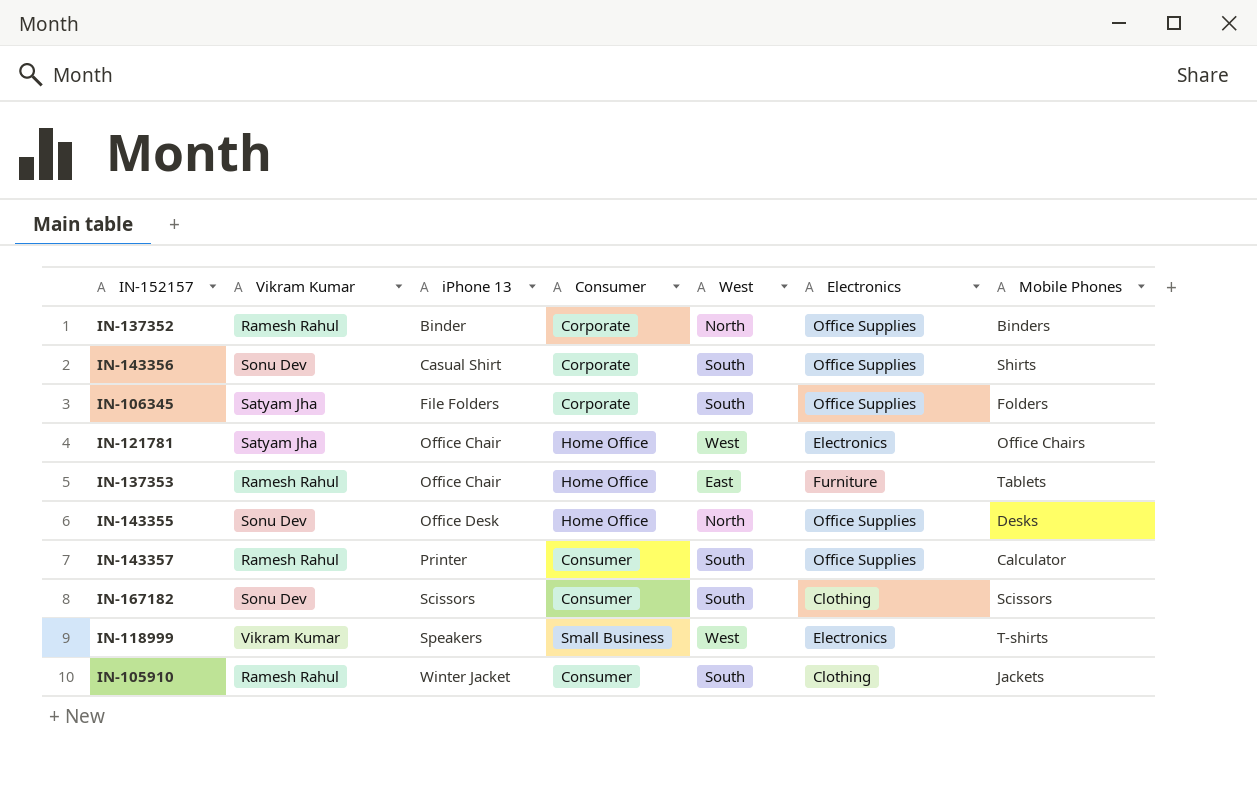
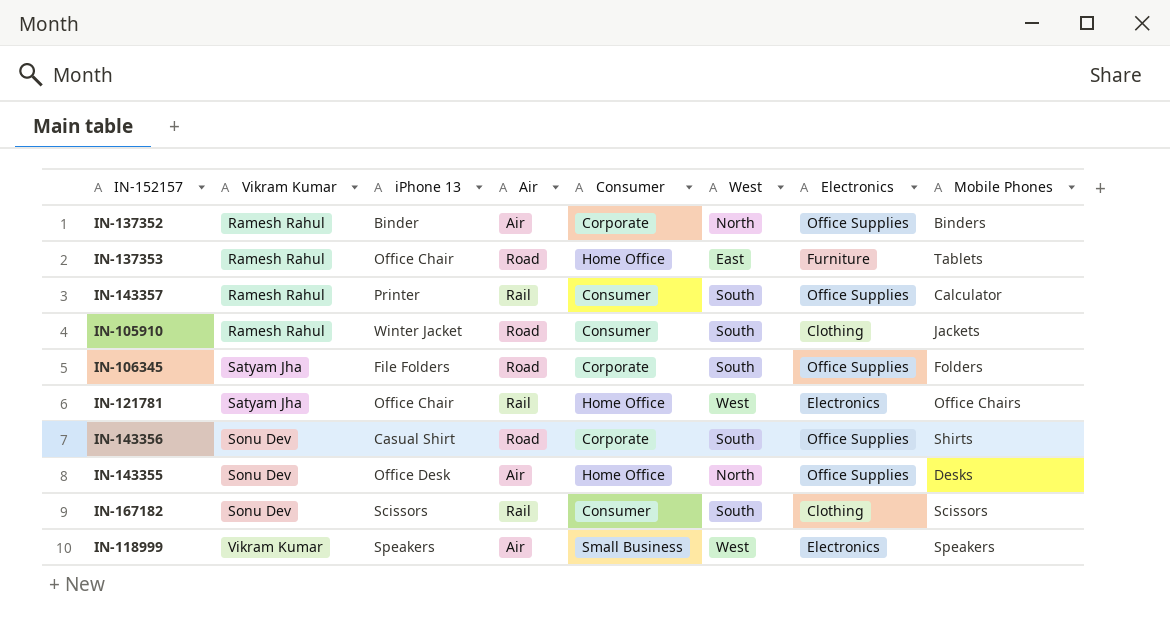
row order: iPhone 13 ascending -> Vikram Kumar ascending
column Air | position: none -> 4
IN-118999 | Mobile Phones: T-shirts -> Speakers

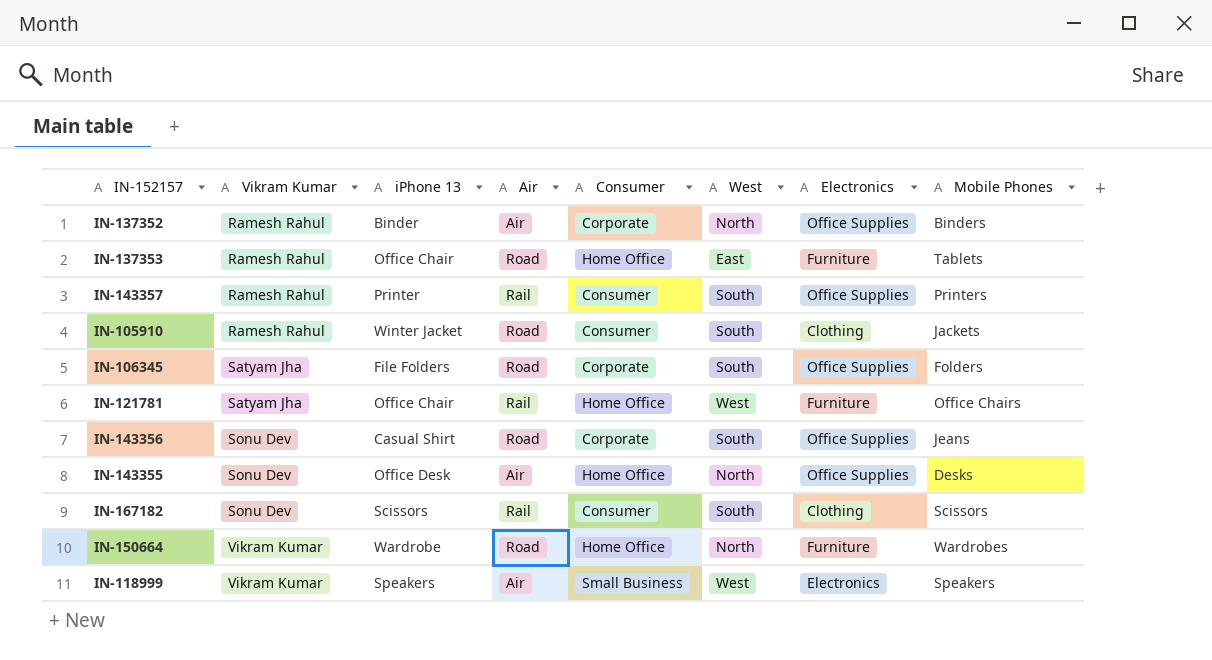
IN-143357 | Mobile Phones: Calculator -> Printers
IN-121781 | Electronics: Electronics -> Furniture
IN-143356 | Mobile Phones: Shirts -> Jeans
row IN-150664: none -> Vikram Kumar | Wardrobe | Road | Home Office | North | Furniture | Wardrobes

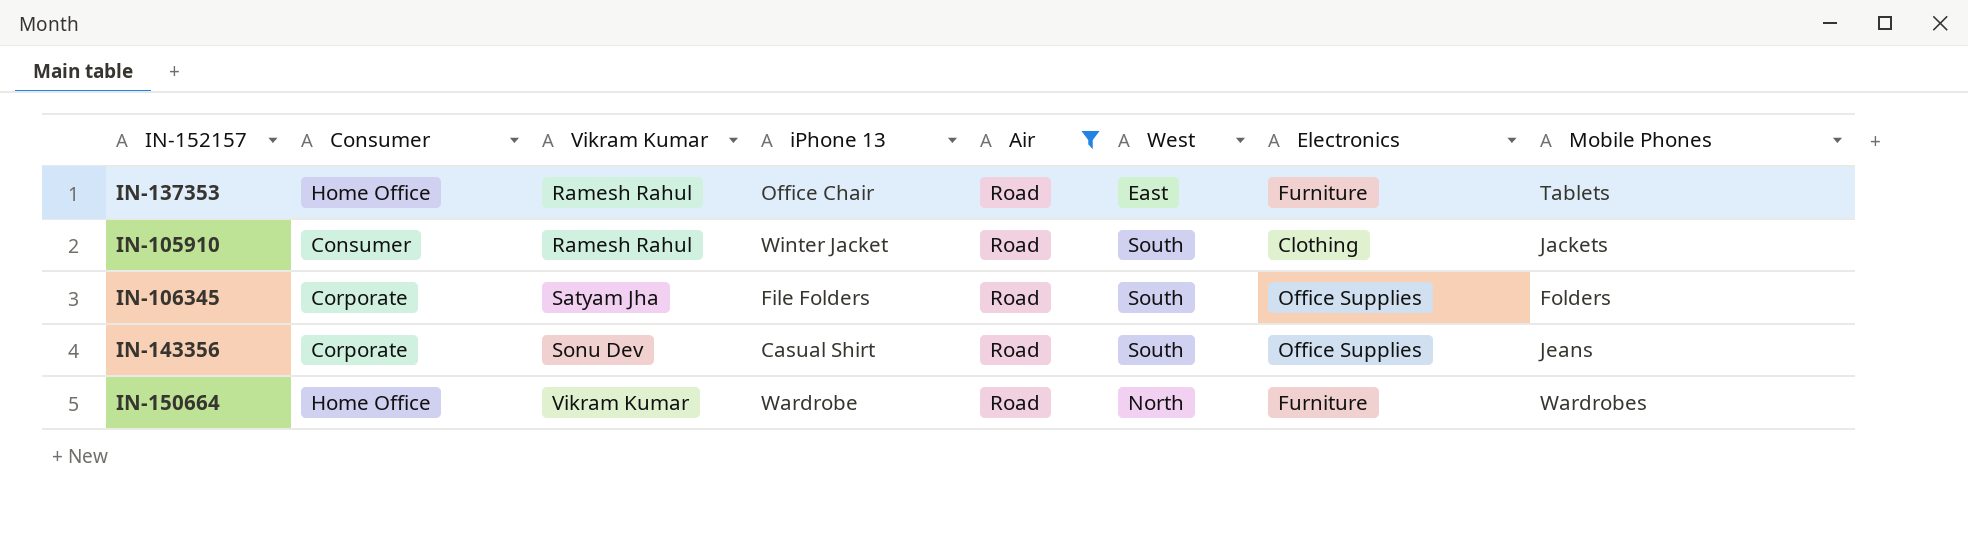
filter: none -> Air = Road
column Consumer | position: 5 -> 2

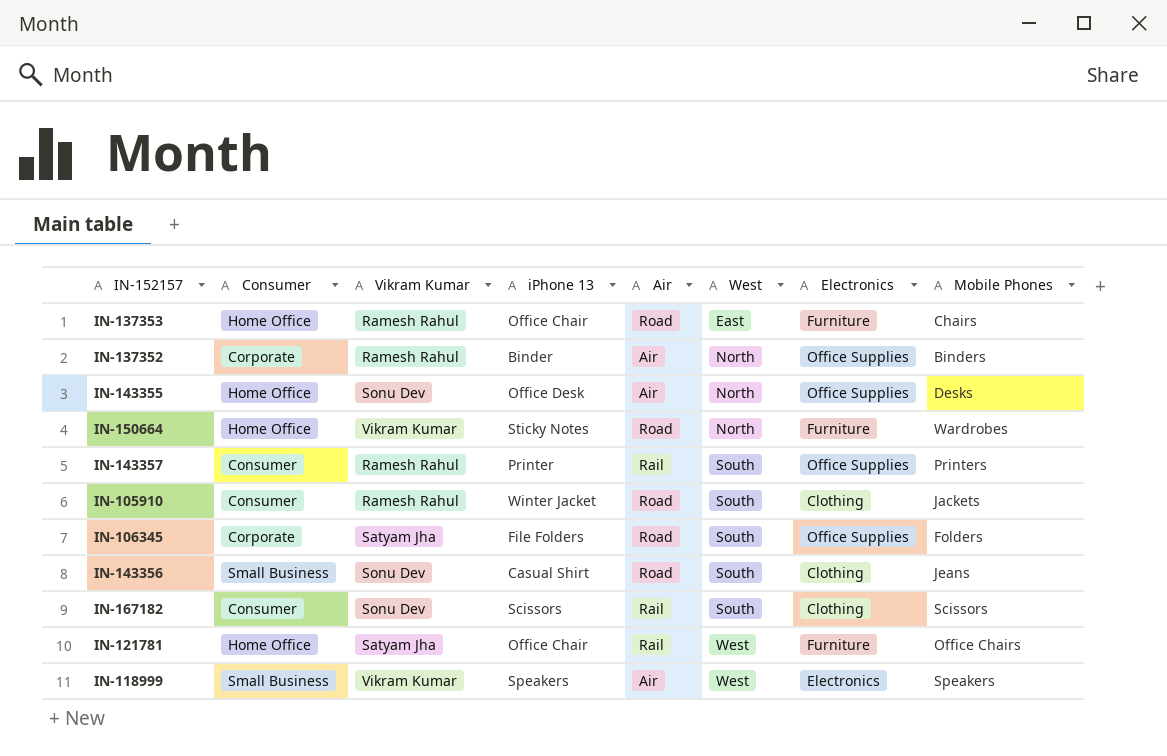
filter: Air = Road -> none
row order: Vikram Kumar ascending -> West ascending
IN-137353 | Mobile Phones: Tablets -> Chairs
IN-150664 | iPhone 13: Wardrobe -> Sticky Notes
IN-143356 | Consumer: Corporate -> Small Business
IN-143356 | Electronics: Office Supplies -> Clothing

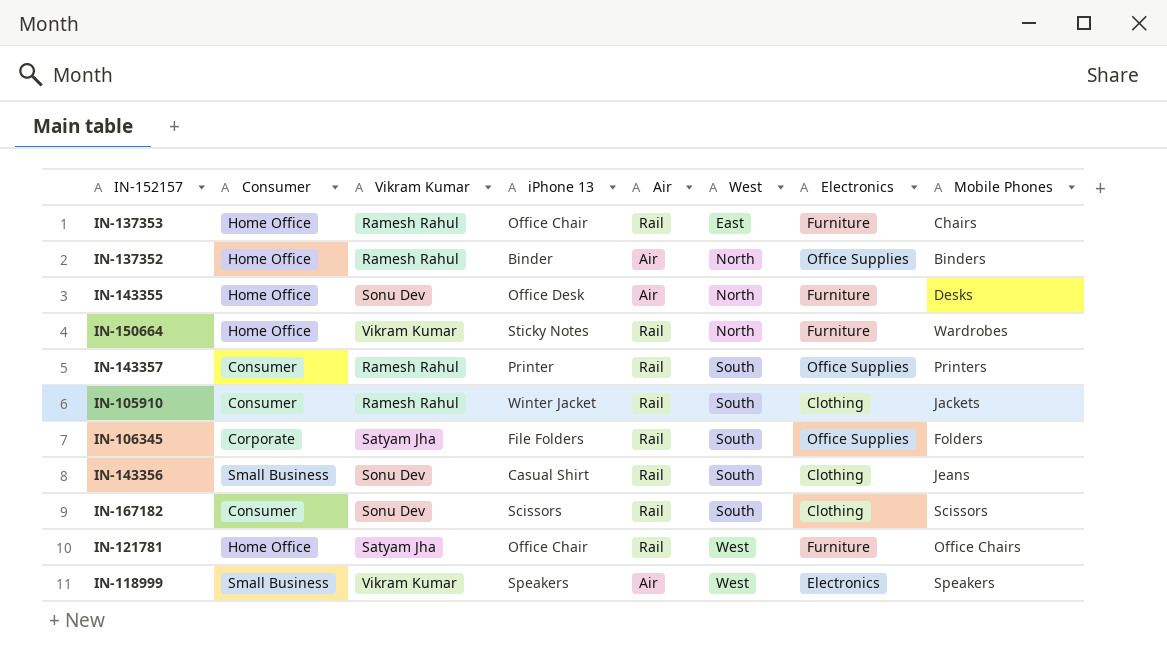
IN-137353 | Air: Road -> Rail
IN-137352 | Consumer: Corporate -> Home Office
IN-143355 | Electronics: Office Supplies -> Furniture
IN-150664 | Air: Road -> Rail
IN-105910 | Air: Road -> Rail
IN-106345 | Air: Road -> Rail
IN-143356 | Air: Road -> Rail

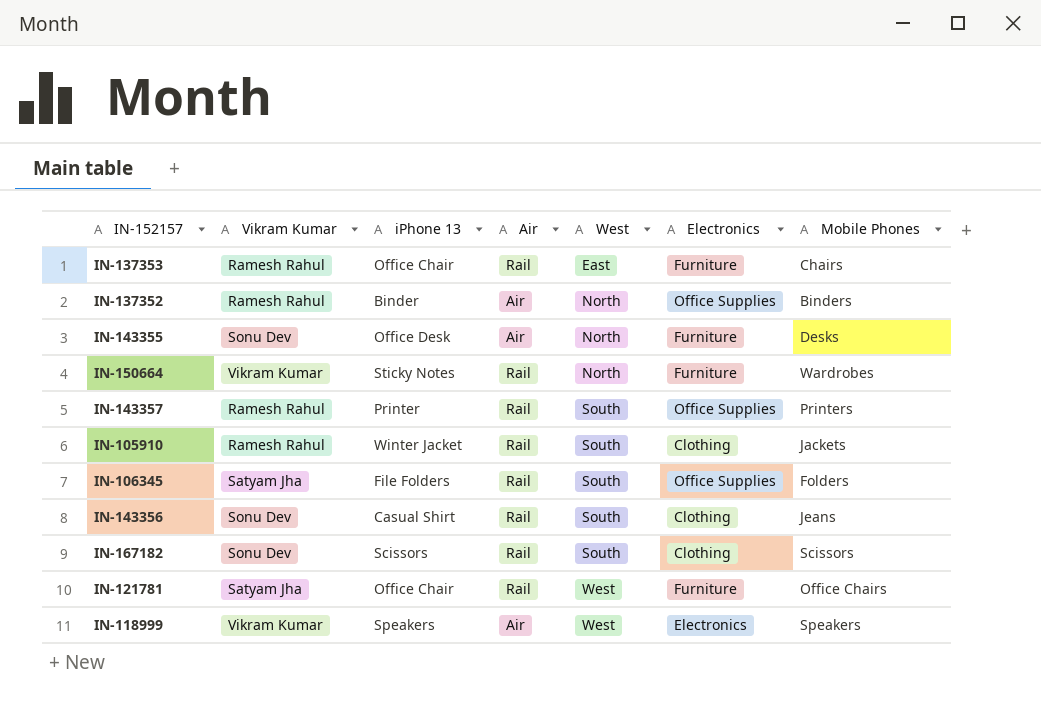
column Consumer | position: 2 -> none

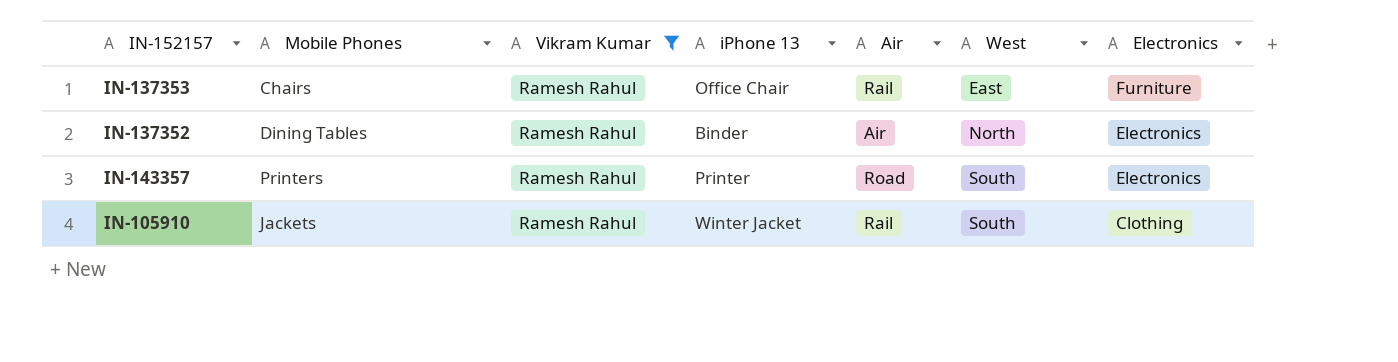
filter: none -> Vikram Kumar = Ramesh Rahul
column Mobile Phones | position: 7 -> 2
IN-137352 | Mobile Phones: Binders -> Dining Tables
IN-137352 | Electronics: Office Supplies -> Electronics
IN-143357 | Air: Rail -> Road
IN-143357 | Electronics: Office Supplies -> Electronics

